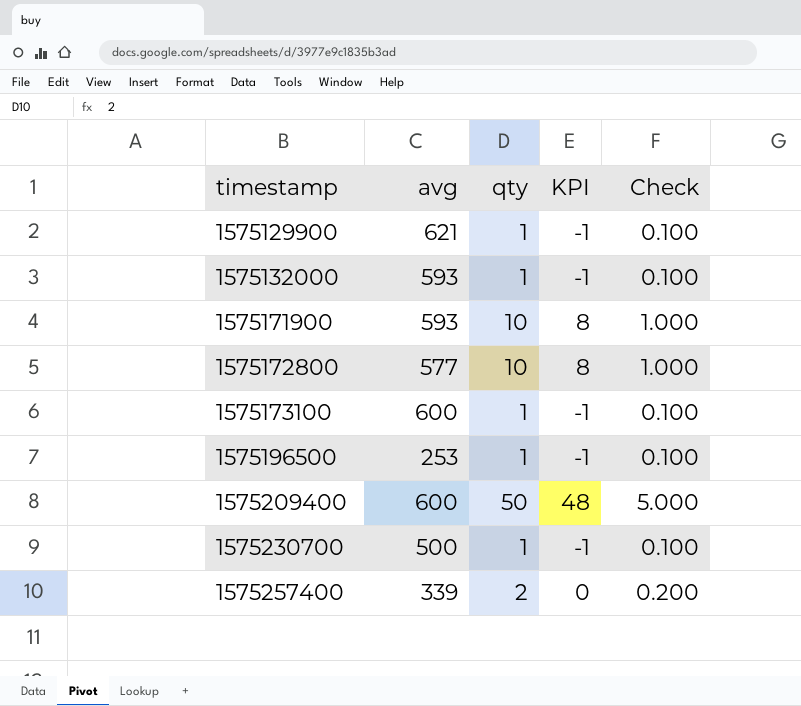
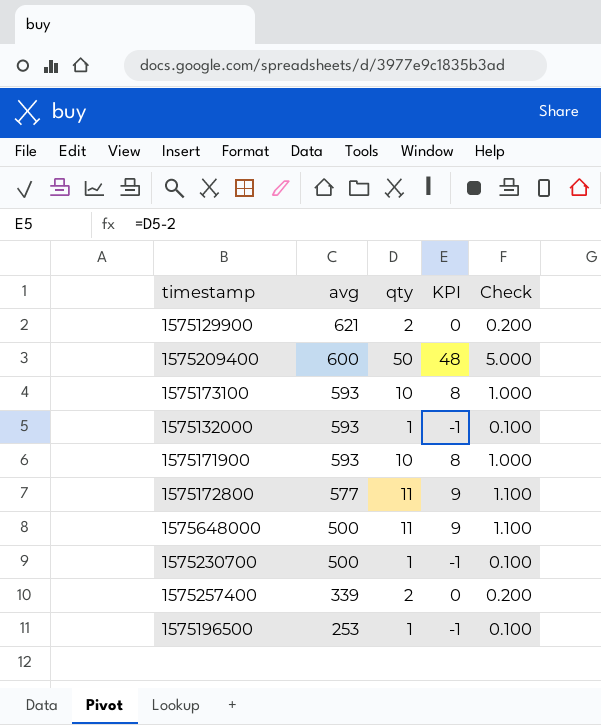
row order: timestamp ascending -> avg descending
1575129900 | qty: 1 -> 2
1575129900 | KPI: -1 -> 0
1575129900 | Check: 0.100 -> 0.200
1575173100 | avg: 600 -> 593
1575173100 | qty: 1 -> 10
1575173100 | KPI: -1 -> 8
1575173100 | Check: 0.100 -> 1.000
1575172800 | qty: 10 -> 11
1575172800 | KPI: 8 -> 9
1575172800 | Check: 1.000 -> 1.100
row 1575648000: none -> 500 | 11 | 9 | 1.100

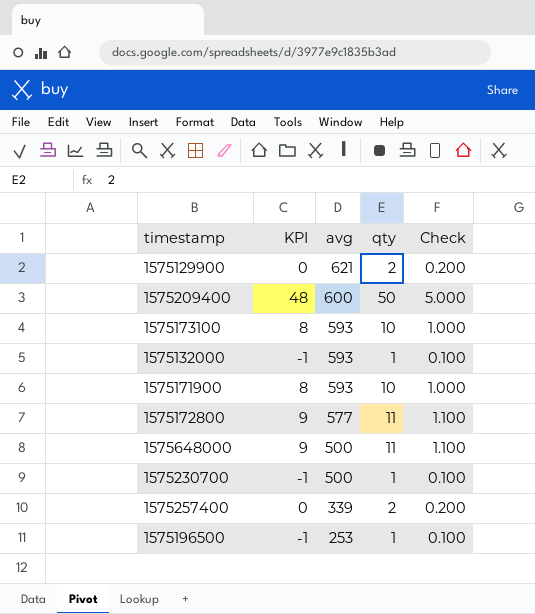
column KPI | position: 4 -> 2

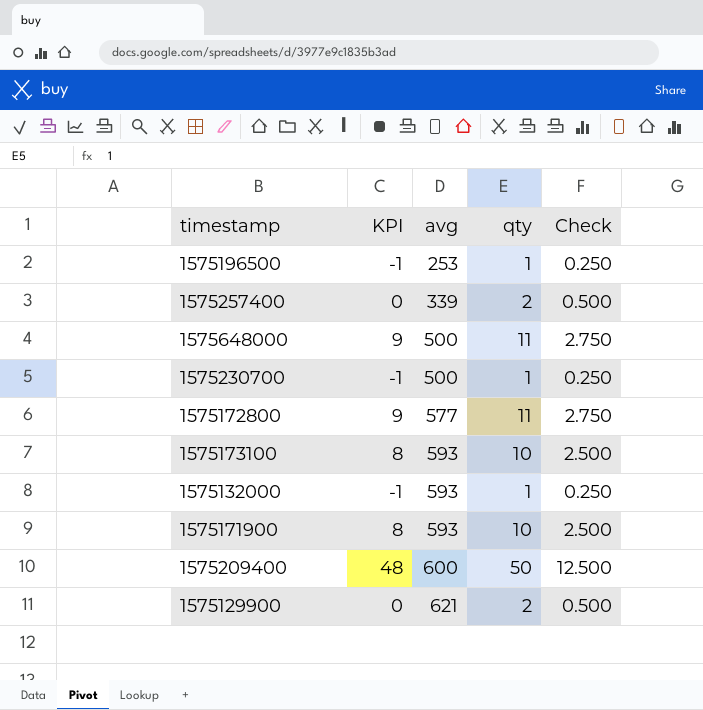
row order: avg descending -> avg ascending
column Check | formula: [qty] * 0.1 -> [qty] * 0.25

